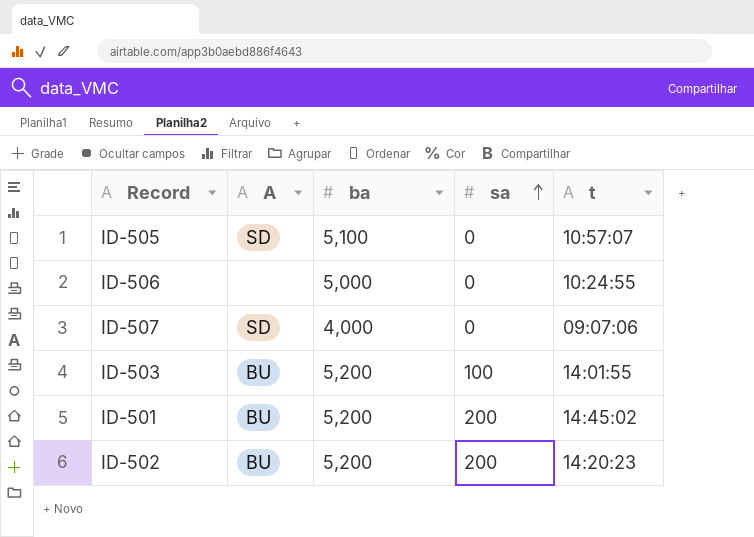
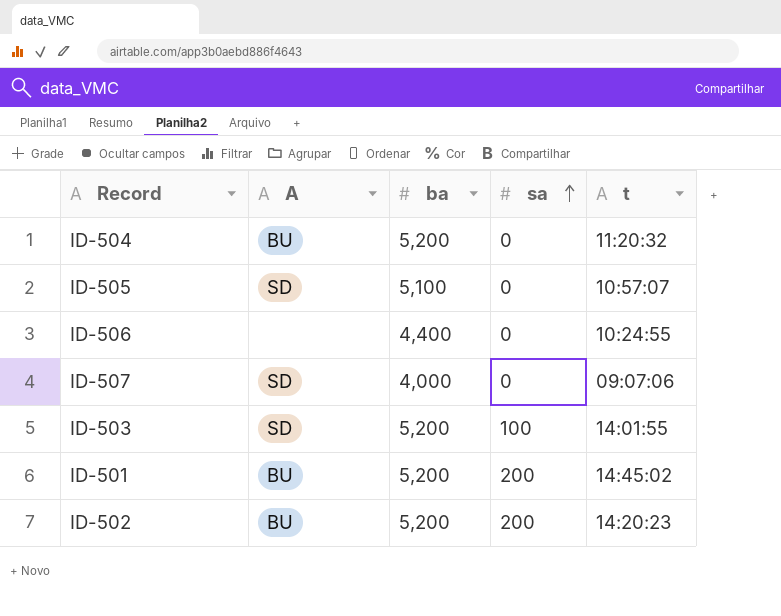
row ID-504: none -> BU | 5,200 | 0 | 11:20:32
ID-506 | ba: 5,000 -> 4,400
ID-503 | A: BU -> SD

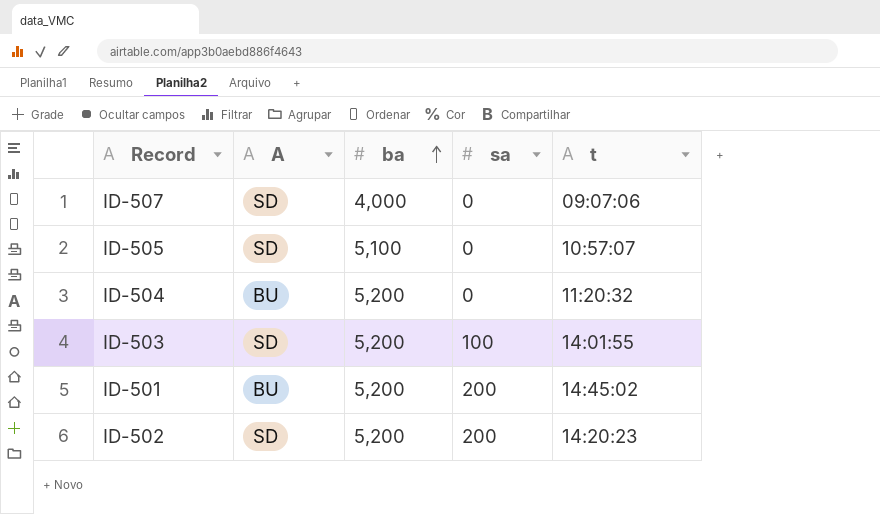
row order: sa ascending -> ba ascending
row ID-506: none | 4,400 | 0 | 10:24:55 -> none
ID-502 | A: BU -> SD

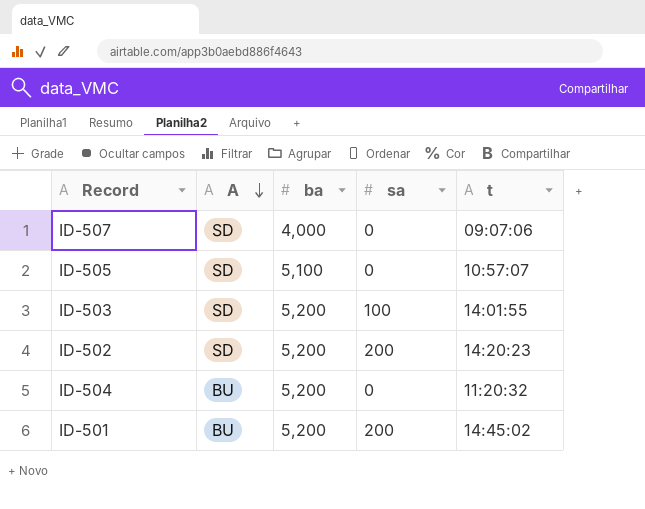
row order: ba ascending -> A descending

